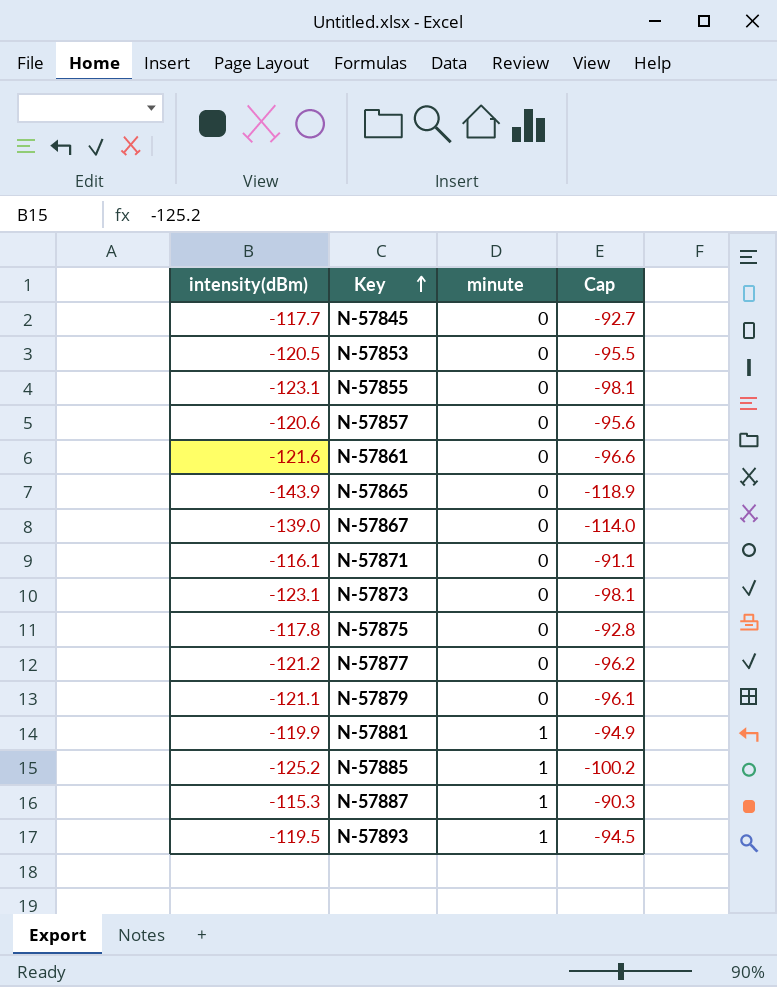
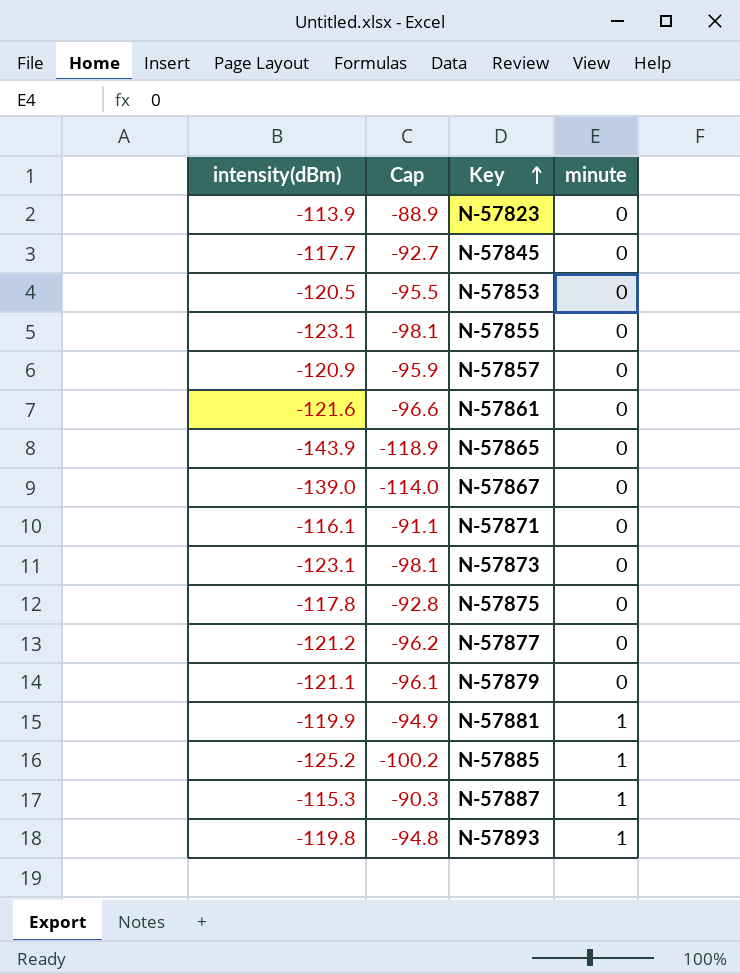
column Cap | position: 4 -> 2
row N-57823: none -> -113.9 | -88.9 | 0
N-57857 | intensity(dBm): -120.6 -> -120.9
N-57857 | Cap: -95.6 -> -95.9
N-57893 | intensity(dBm): -119.5 -> -119.8
N-57893 | Cap: -94.5 -> -94.8

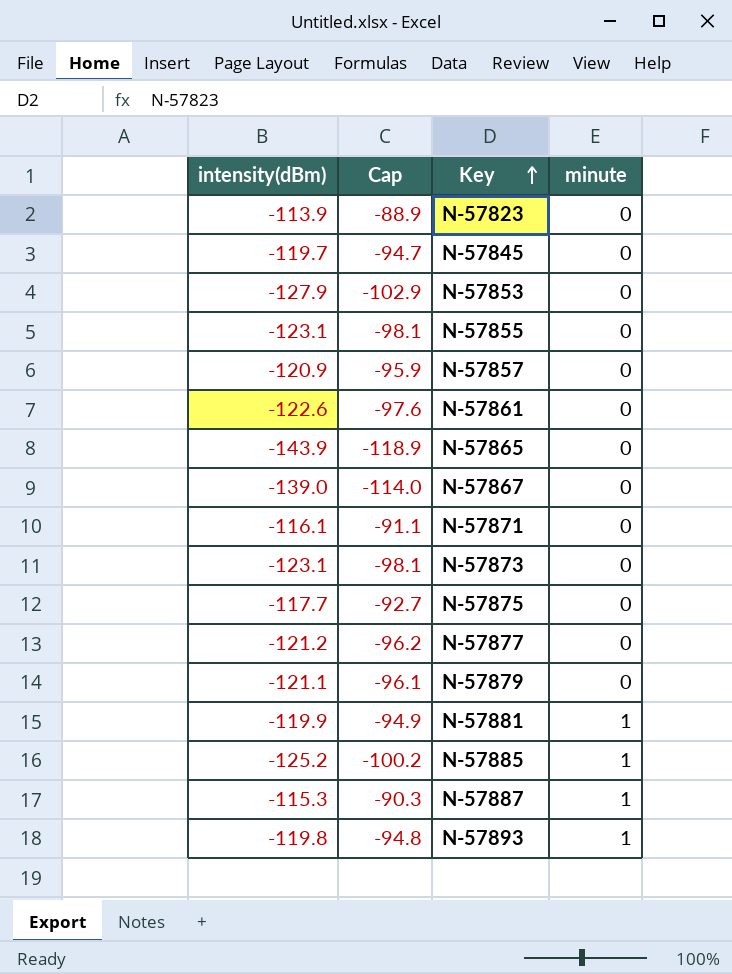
N-57845 | intensity(dBm): -117.7 -> -119.7
N-57845 | Cap: -92.7 -> -94.7
N-57853 | intensity(dBm): -120.5 -> -127.9
N-57853 | Cap: -95.5 -> -102.9
N-57861 | intensity(dBm): -121.6 -> -122.6
N-57861 | Cap: -96.6 -> -97.6
N-57875 | intensity(dBm): -117.8 -> -117.7
N-57875 | Cap: -92.8 -> -92.7

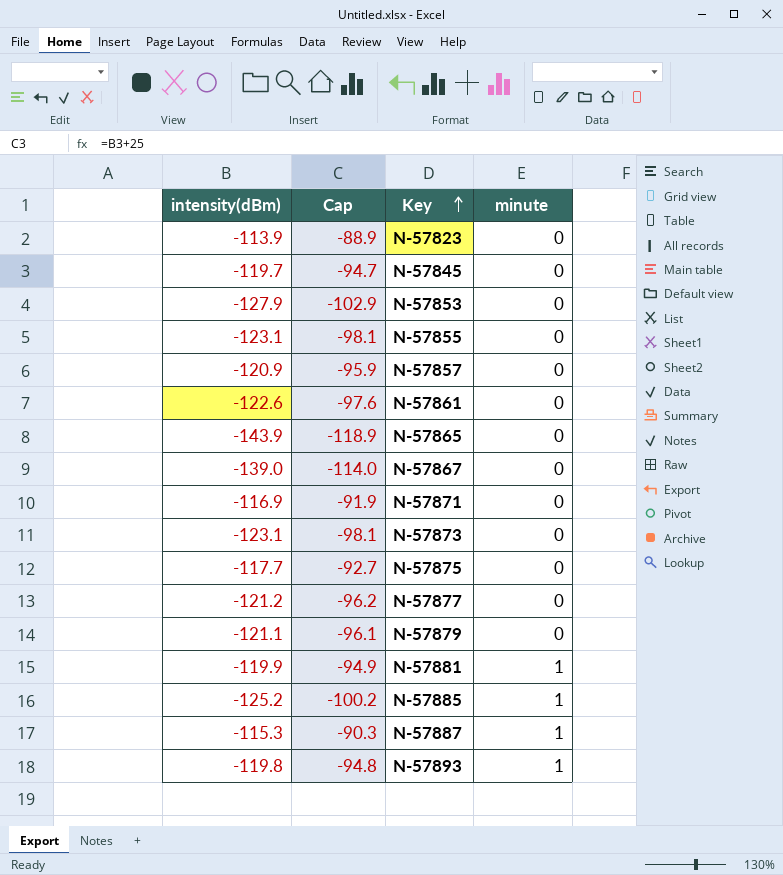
N-57871 | intensity(dBm): -116.1 -> -116.9
N-57871 | Cap: -91.1 -> -91.9

